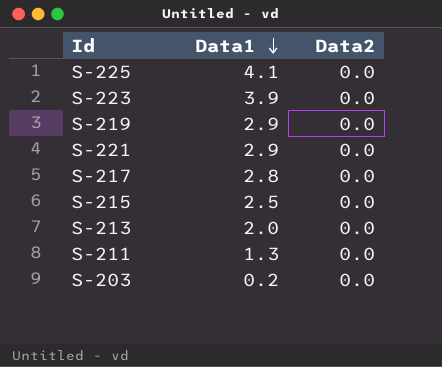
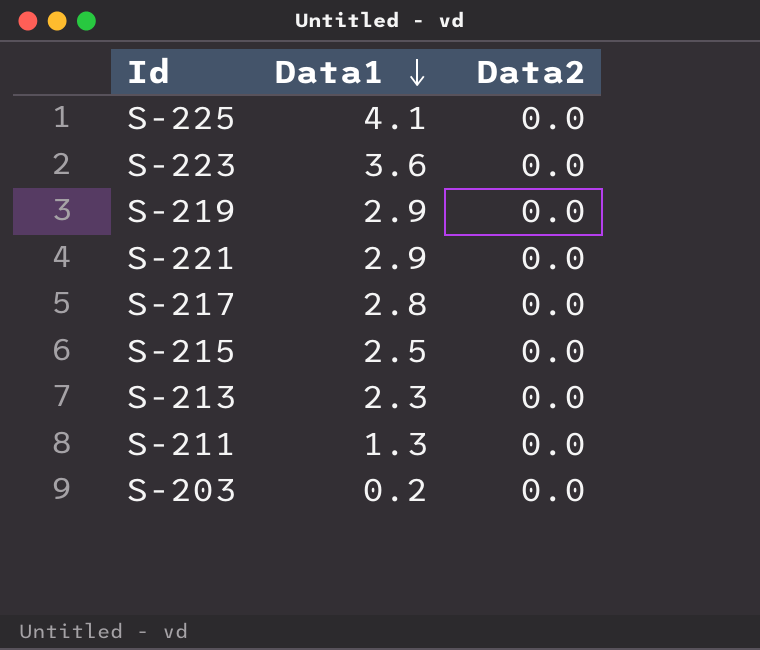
S-223 | Data1: 3.9 -> 3.6
S-213 | Data1: 2.0 -> 2.3

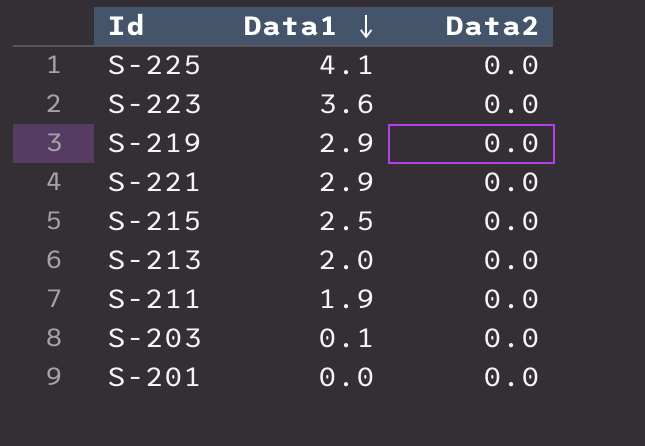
row S-217: 2.8 | 0.0 -> none
S-213 | Data1: 2.3 -> 2.0
S-211 | Data1: 1.3 -> 1.9
S-203 | Data1: 0.2 -> 0.1
row S-201: none -> 0.0 | 0.0

